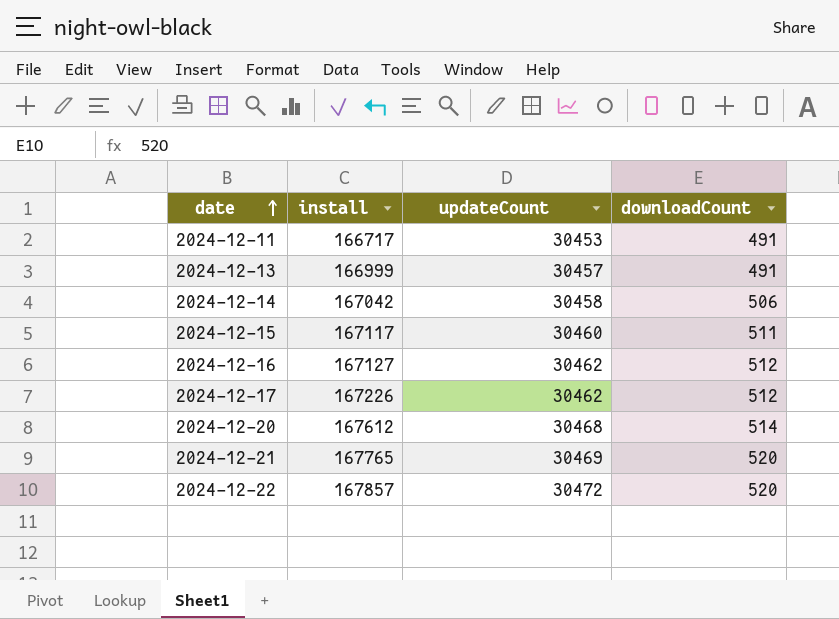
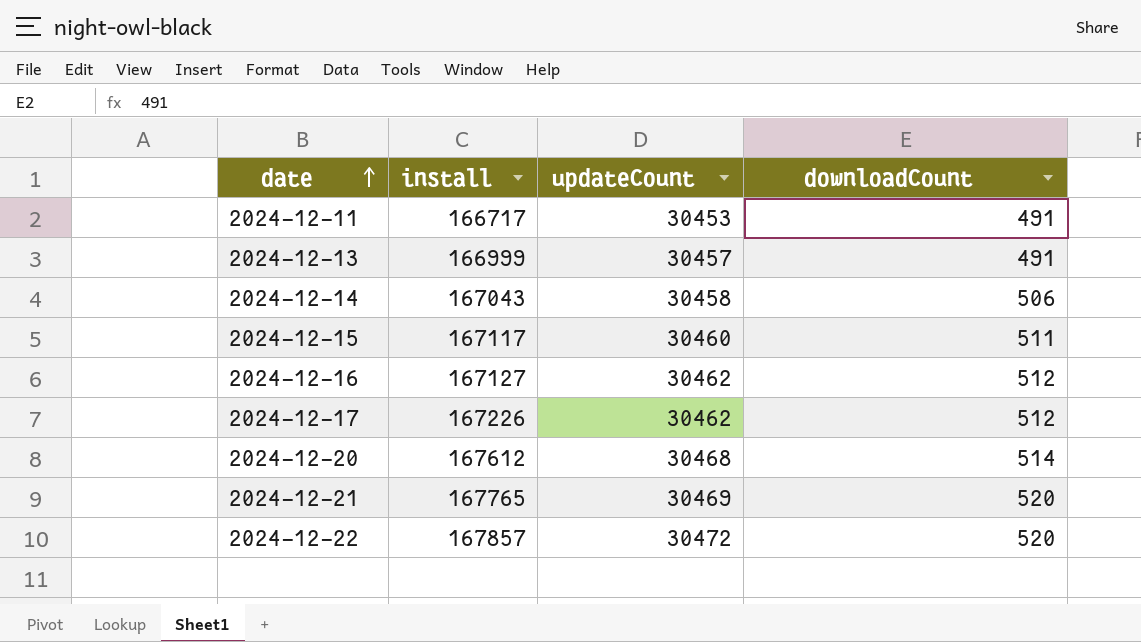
2024-12-14 | install: 167042 -> 167043

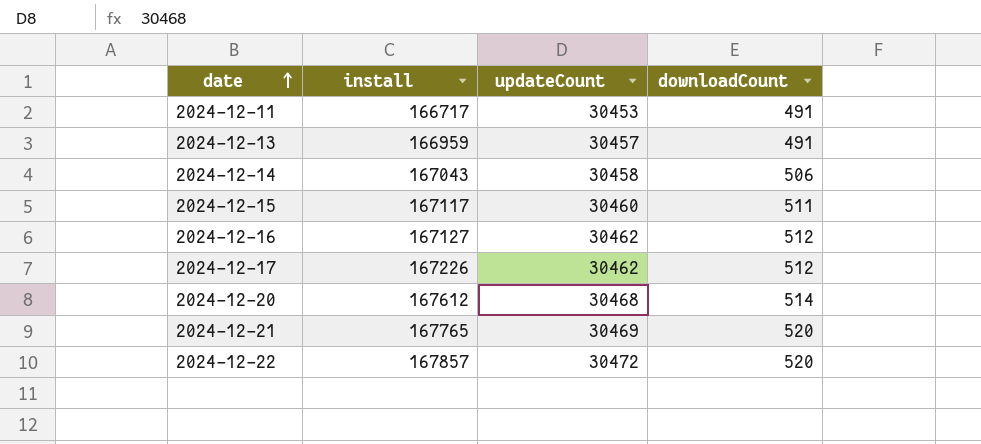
2024-12-13 | install: 166999 -> 166959

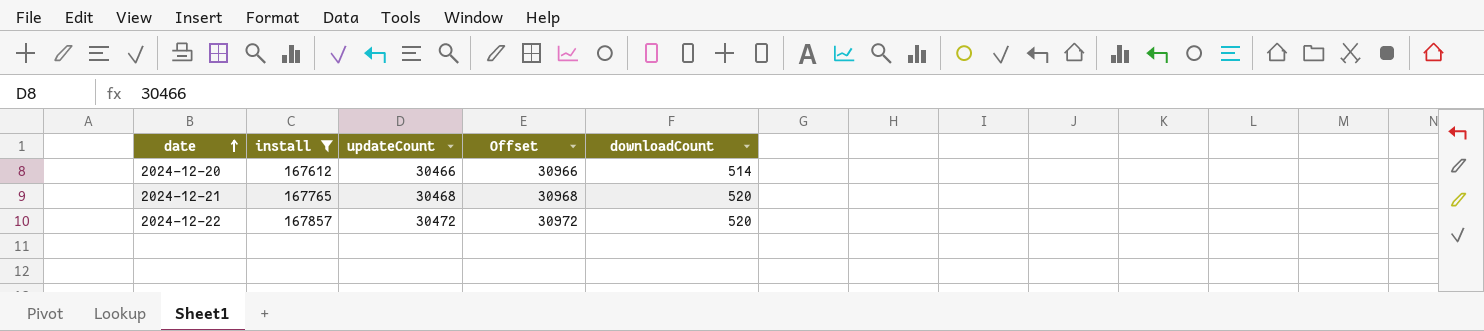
filter: none -> install >= 167612
column Offset | formula: none -> [updateCount] + 500
2024-12-20 | updateCount: 30468 -> 30466
2024-12-21 | updateCount: 30469 -> 30468

